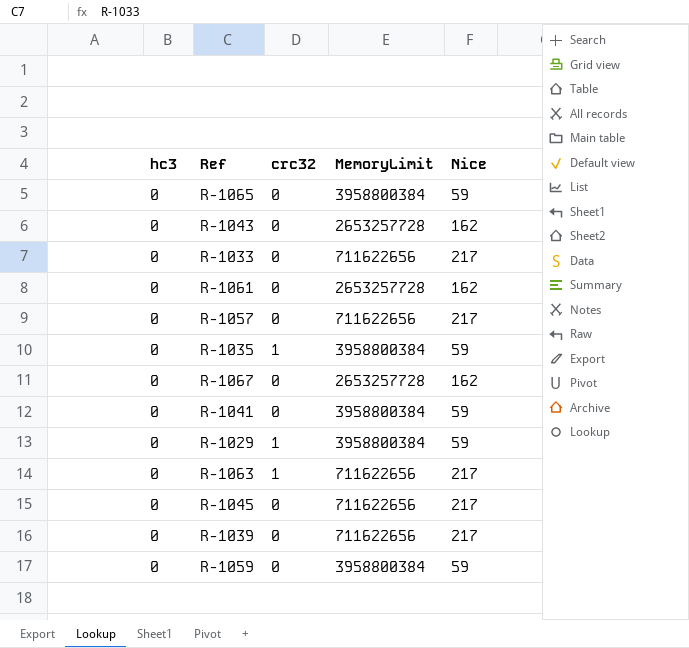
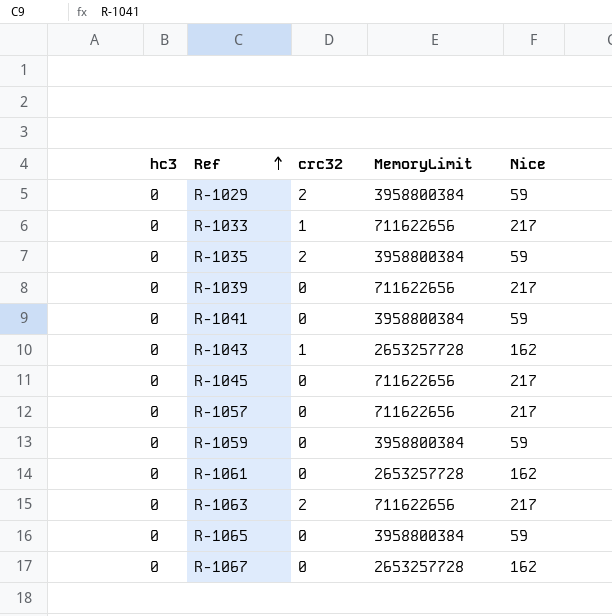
row order: none -> Ref ascending
R-1029 | crc32: 1 -> 2
R-1033 | crc32: 0 -> 1
R-1035 | crc32: 1 -> 2
R-1043 | crc32: 0 -> 1
R-1063 | crc32: 1 -> 2

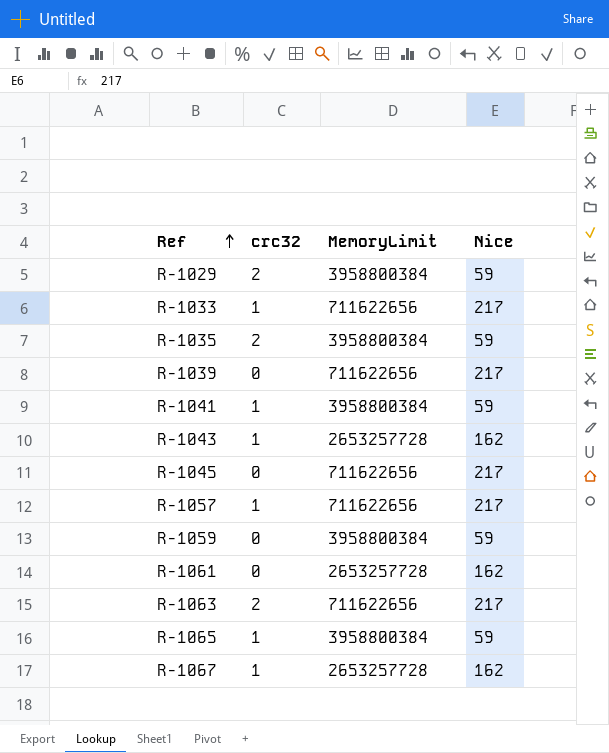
column hc3 | position: 1 -> none
R-1041 | crc32: 0 -> 1
R-1057 | crc32: 0 -> 1
R-1065 | crc32: 0 -> 1
R-1067 | crc32: 0 -> 1

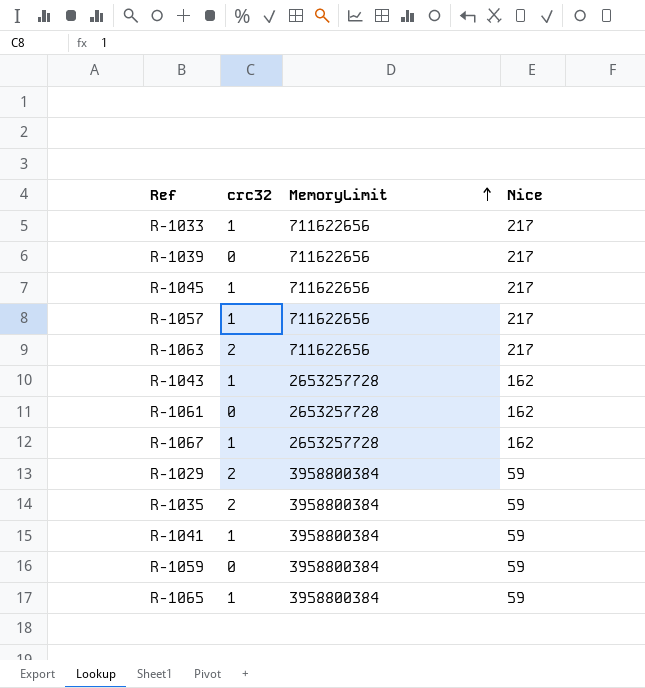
row order: Ref ascending -> MemoryLimit ascending
R-1045 | crc32: 0 -> 1

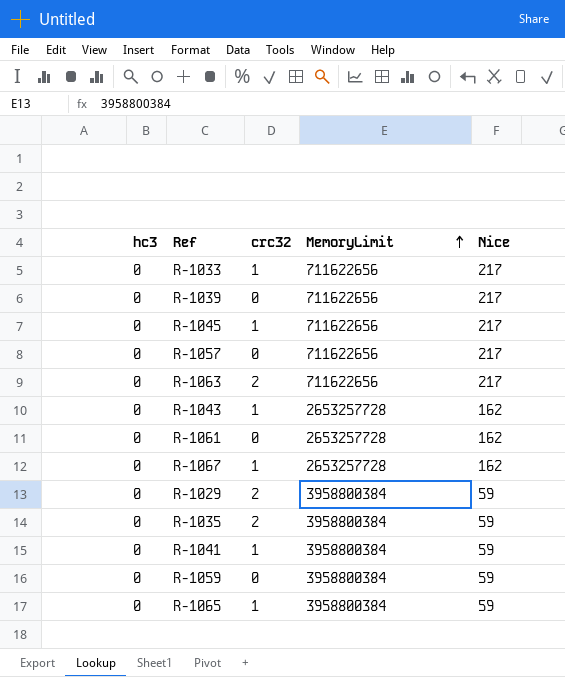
column hc3 | position: none -> 1
R-1057 | crc32: 1 -> 0

